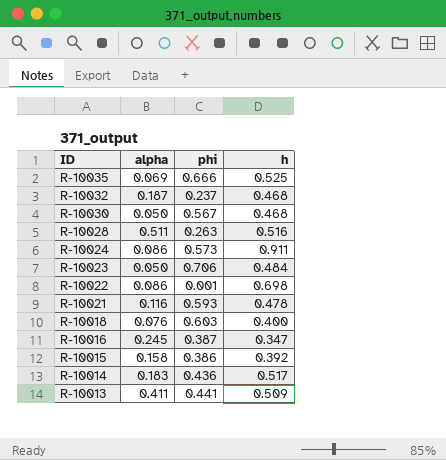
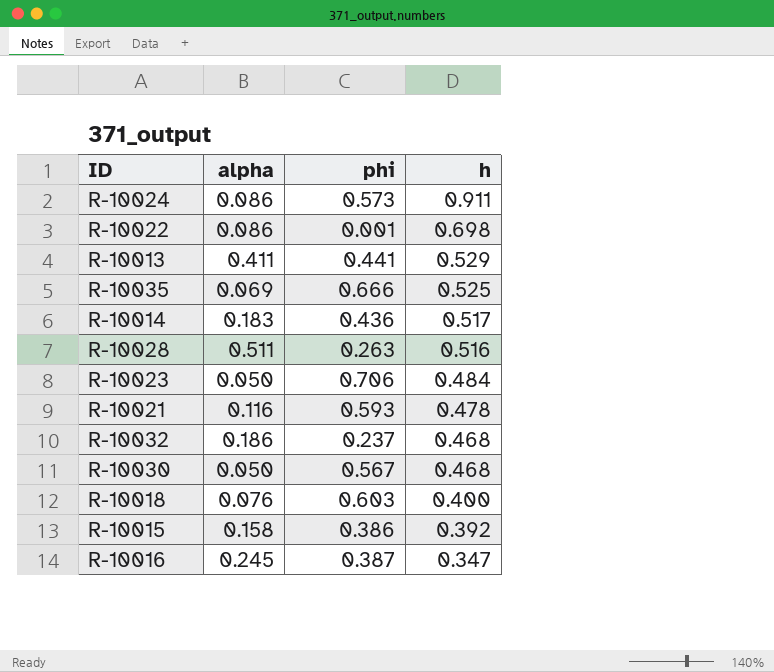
row order: ID descending -> h descending
R-10013 | h: 0.509 -> 0.529
R-10032 | alpha: 0.187 -> 0.186

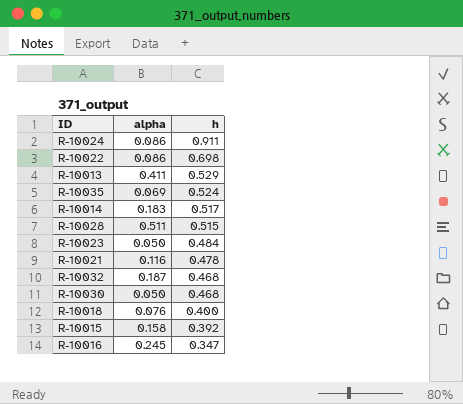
column phi | position: 3 -> none
R-10035 | h: 0.525 -> 0.524
R-10028 | h: 0.516 -> 0.515
R-10032 | alpha: 0.186 -> 0.187

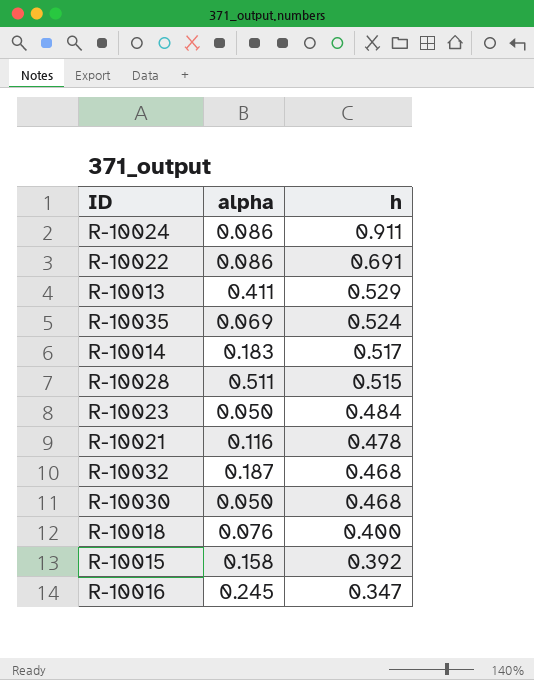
R-10022 | h: 0.698 -> 0.691

